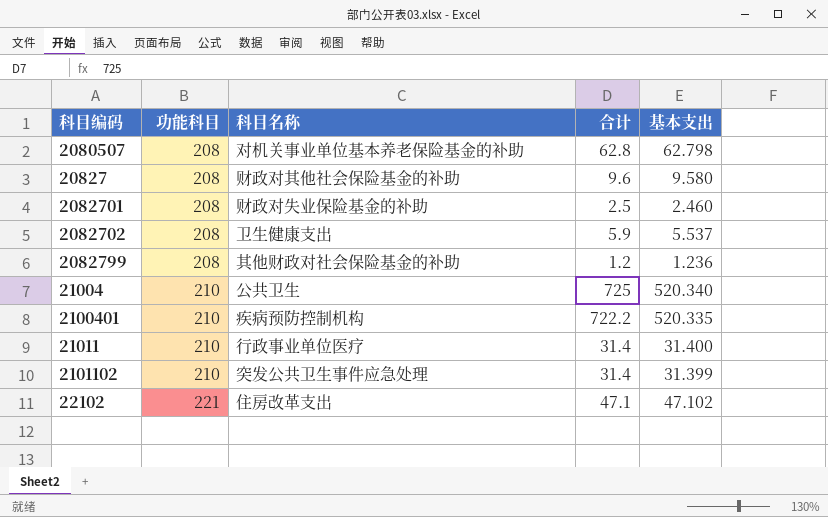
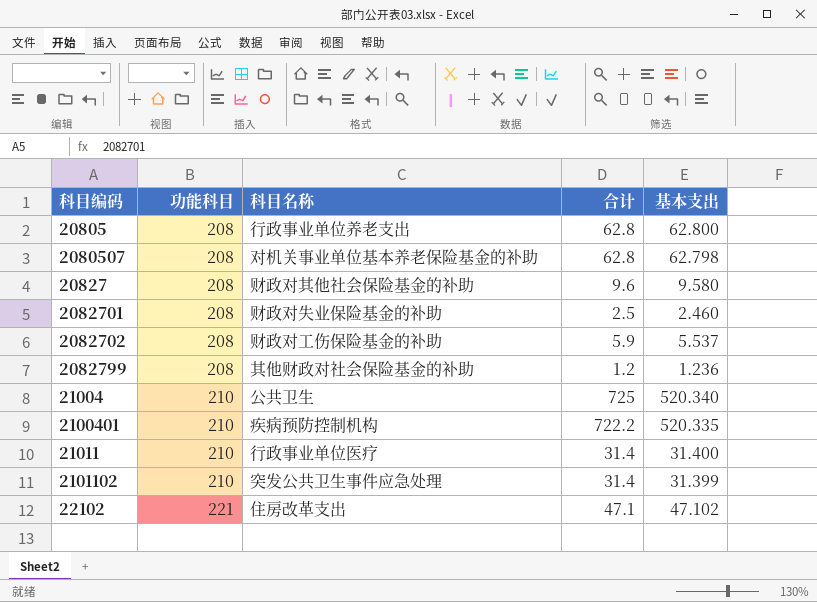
row 20805: none -> 208 | 行政事业单位养老支出 | 62.8 | 62.800
2082702 | 科目名称: 卫生健康支出 -> 财政对工伤保险基金的补助

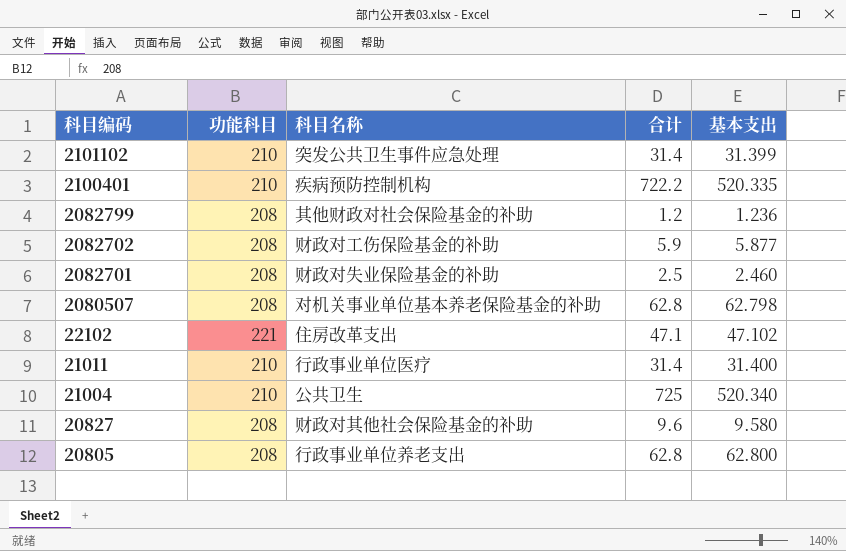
row order: 功能科目 ascending -> 科目编码 descending
2082702 | 基本支出: 5.537 -> 5.877

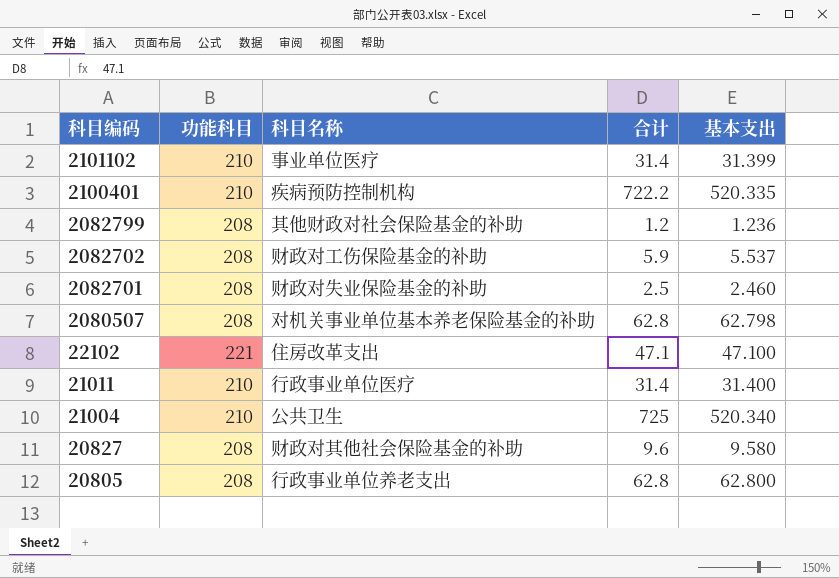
2101102 | 科目名称: 突发公共卫生事件应急处理 -> 事业单位医疗
2082702 | 基本支出: 5.877 -> 5.537
22102 | 基本支出: 47.102 -> 47.100

